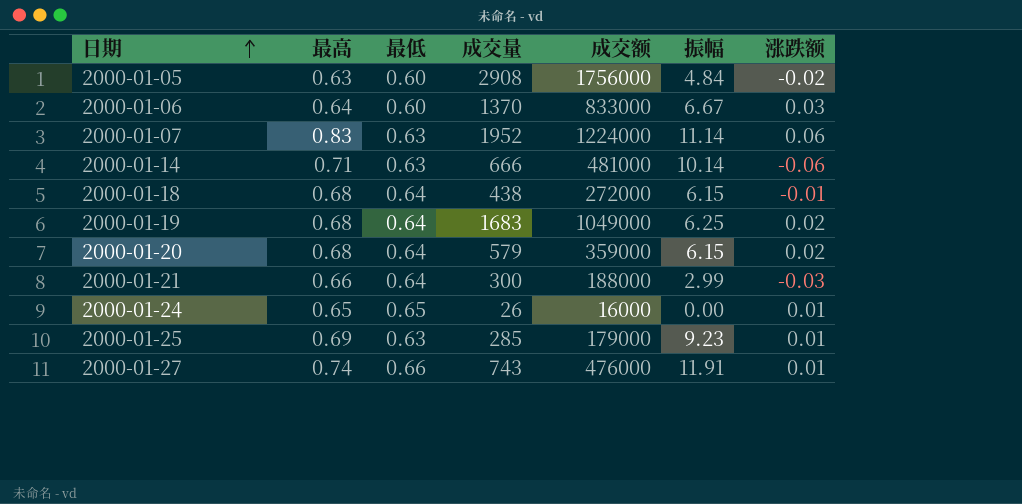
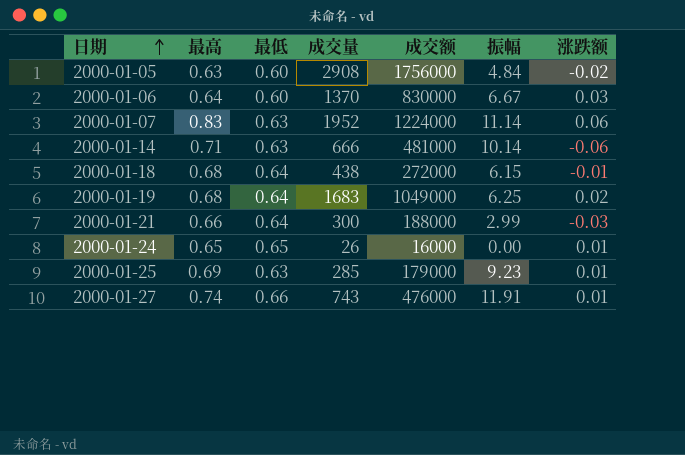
row 2000-01-20: 0.68 | 0.64 | 579 | 359000 | 6.15 | 0.02 -> none
2000-01-06 | 成交额: 833000 -> 830000

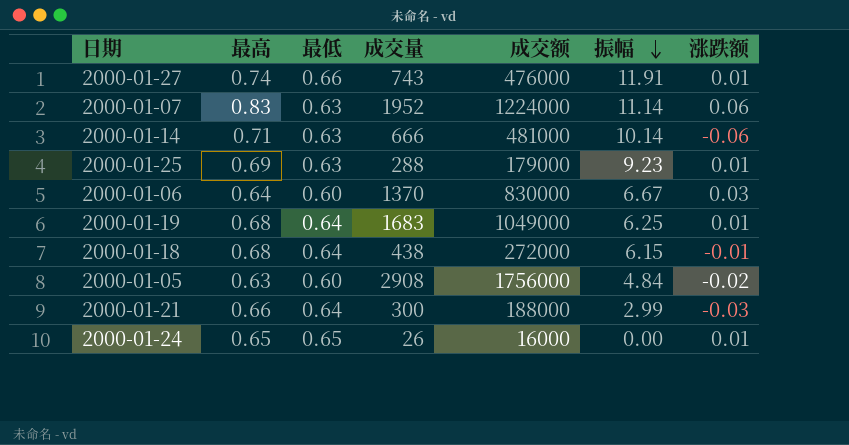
row order: 日期 ascending -> 振幅 descending
2000-01-25 | 成交量: 285 -> 288
2000-01-19 | 涨跌额: 0.02 -> 0.01

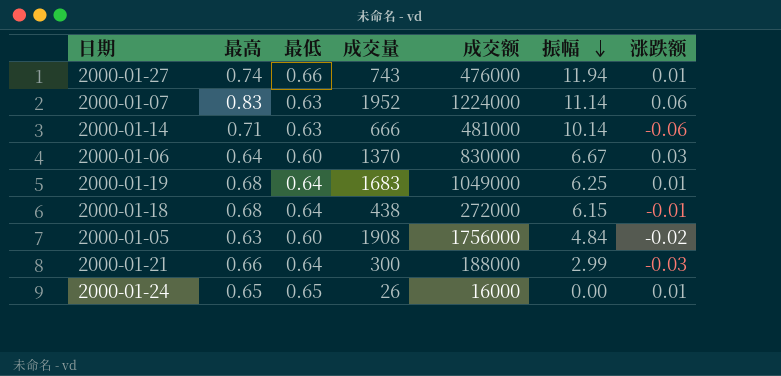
row 2000-01-25: 0.69 | 0.63 | 288 | 179000 | 9.23 | 0.01 -> none
2000-01-27 | 振幅: 11.91 -> 11.94
2000-01-05 | 成交量: 2908 -> 1908

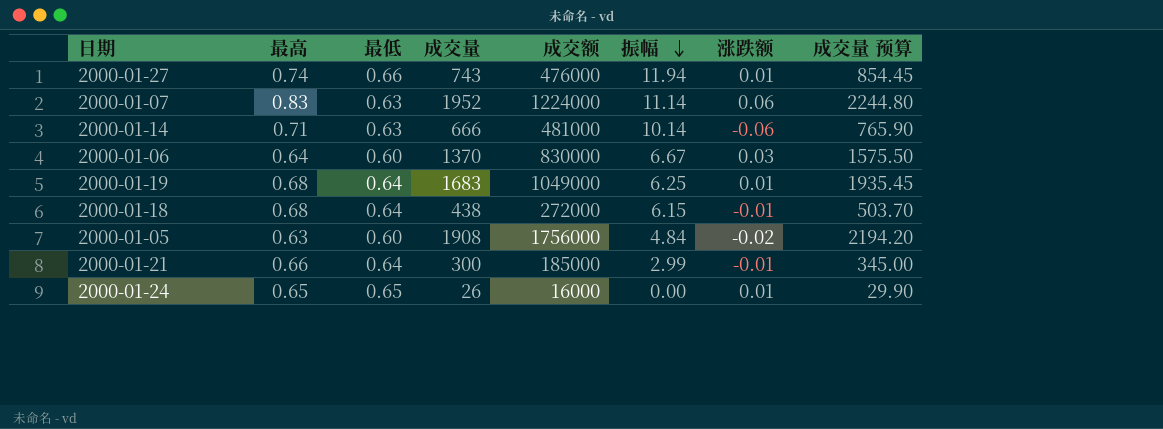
column 成交量 预算 | formula: none -> [成交量] * 1.15
2000-01-21 | 成交额: 188000 -> 185000
2000-01-21 | 涨跌额: -0.03 -> -0.01

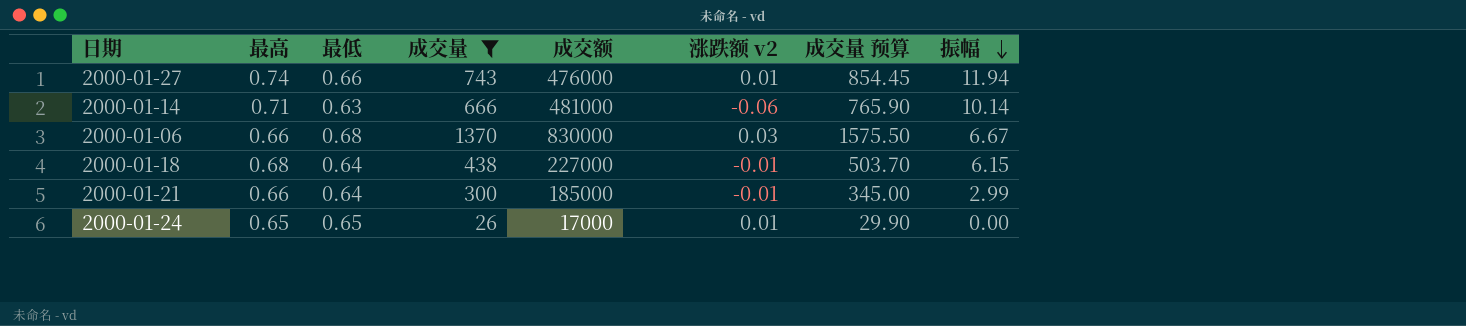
filter: none -> 成交量 <= 1370
column name: 涨跌额 -> 涨跌额 v2
column 振幅 | position: 6 -> 8
2000-01-06 | 最高: 0.64 -> 0.66
2000-01-06 | 最低: 0.60 -> 0.68
2000-01-18 | 成交额: 272000 -> 227000
2000-01-24 | 成交额: 16000 -> 17000

